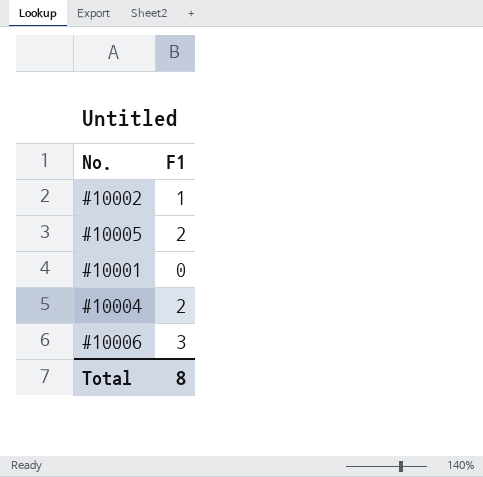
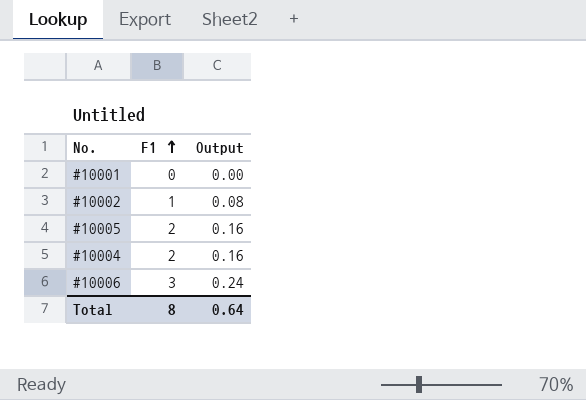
row order: none -> F1 ascending
column Output | formula: none -> [F1] * 0.08

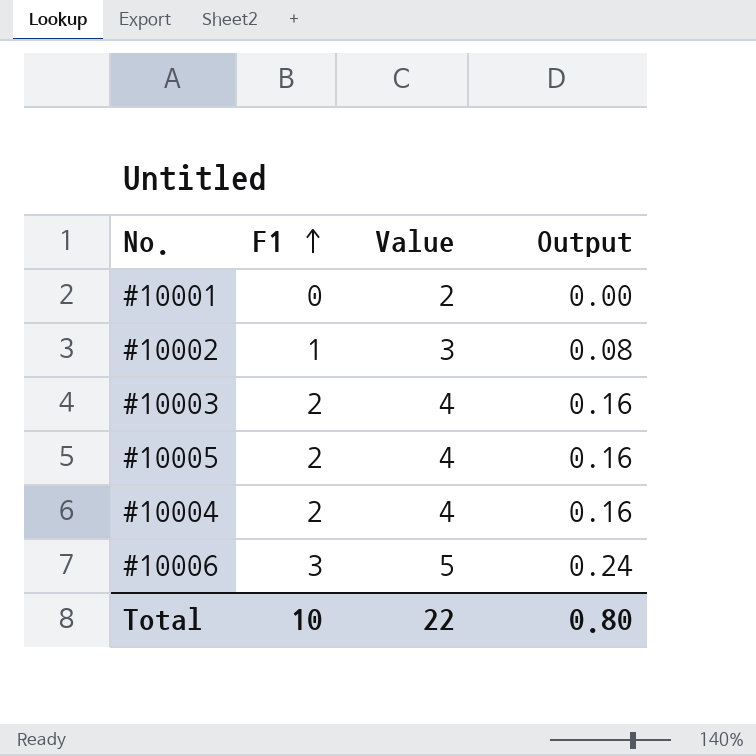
column Value | formula: none -> [F1] + 2
row #10003: none -> 2 | 4 | 0.16
Total | F1: 8 -> 10
Total | Output: 0.64 -> 0.80

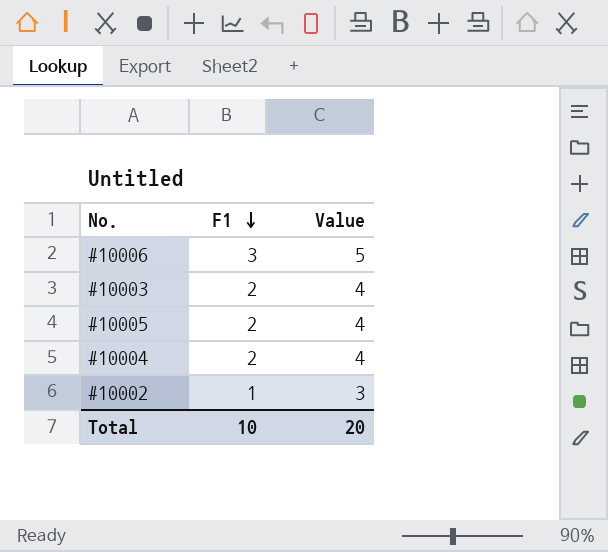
row order: F1 ascending -> F1 descending
column Output | formula: [F1] * 0.08 -> none
row #10001: 0 | 2 | 0.00 -> none
Total | Value: 22 -> 20

